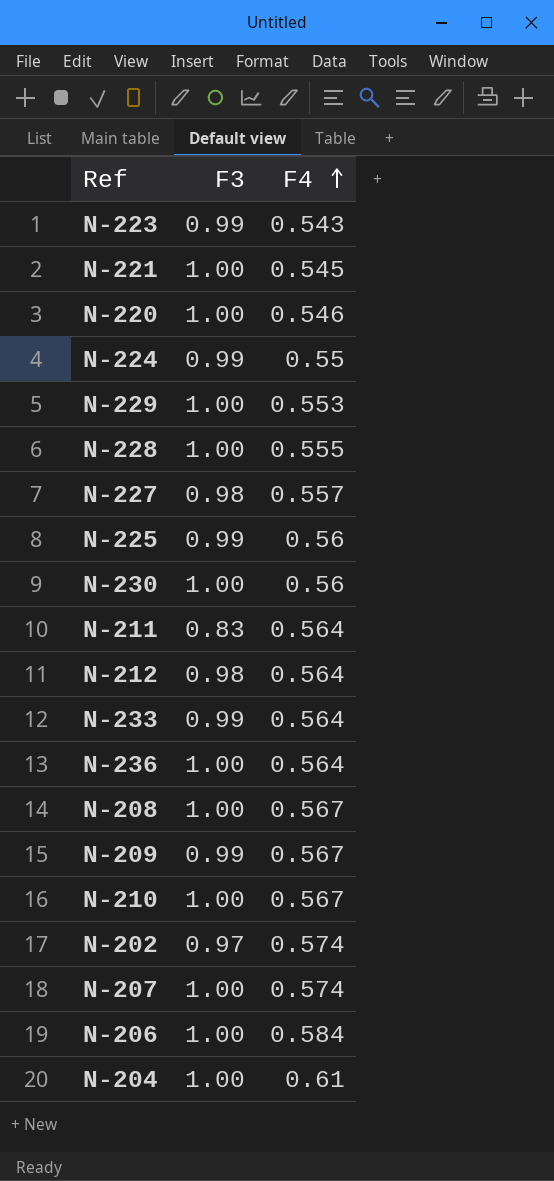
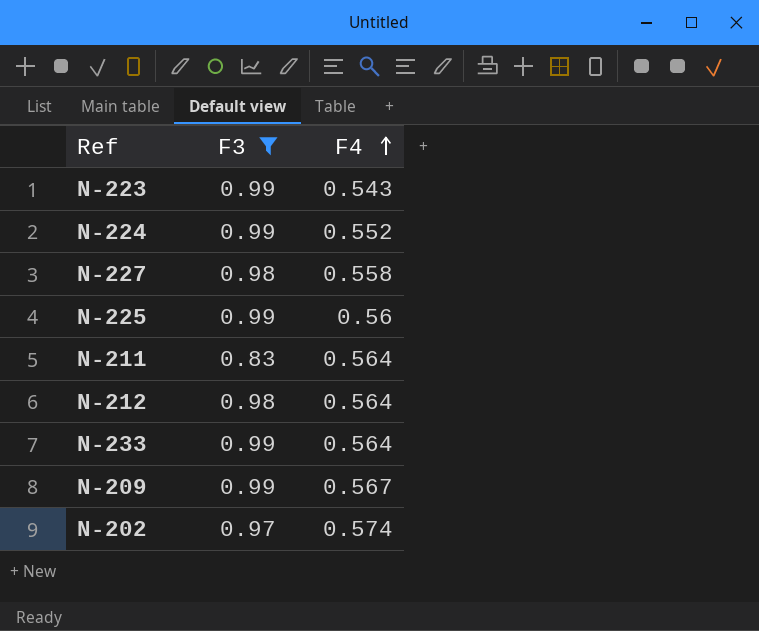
filter: none -> F3 != 1.00
N-224 | F4: 0.55 -> 0.552
N-227 | F4: 0.557 -> 0.558

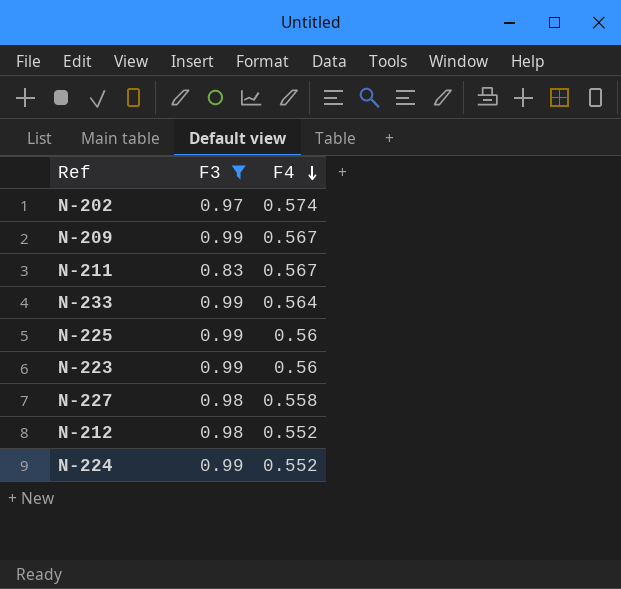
row order: F4 ascending -> F4 descending
N-211 | F4: 0.564 -> 0.567
N-223 | F4: 0.543 -> 0.56
N-212 | F4: 0.564 -> 0.552

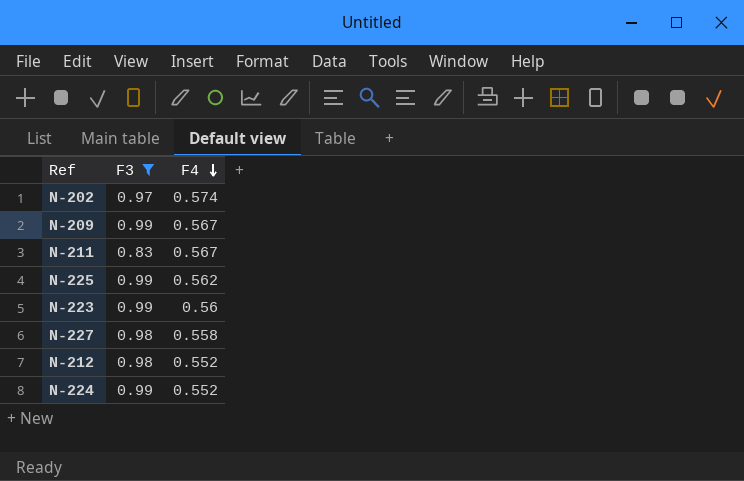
row N-233: 0.99 | 0.564 -> none
N-225 | F4: 0.56 -> 0.562

